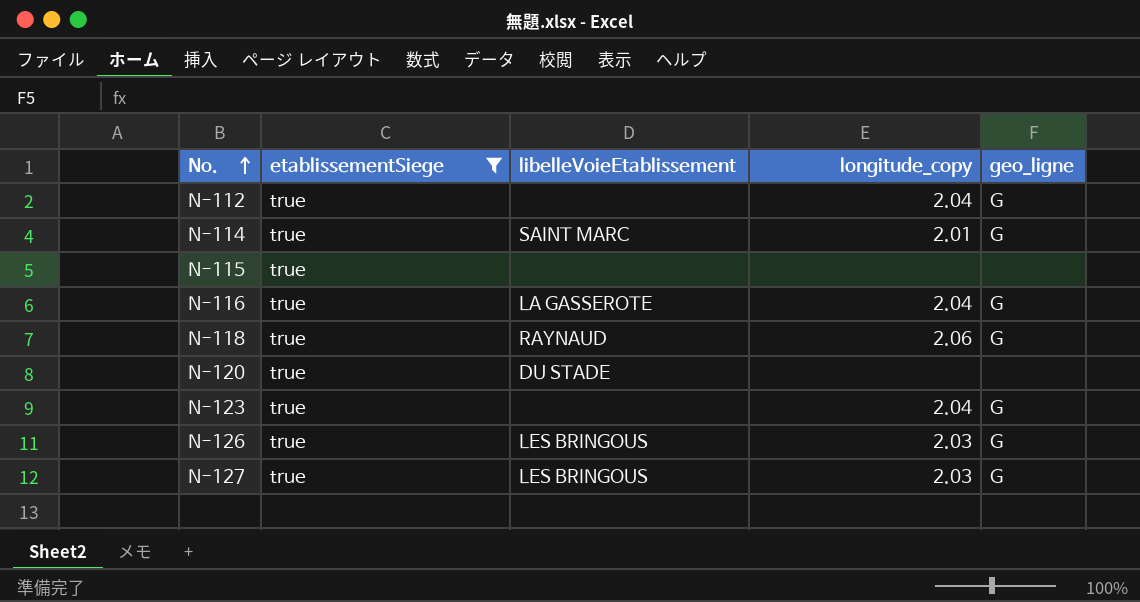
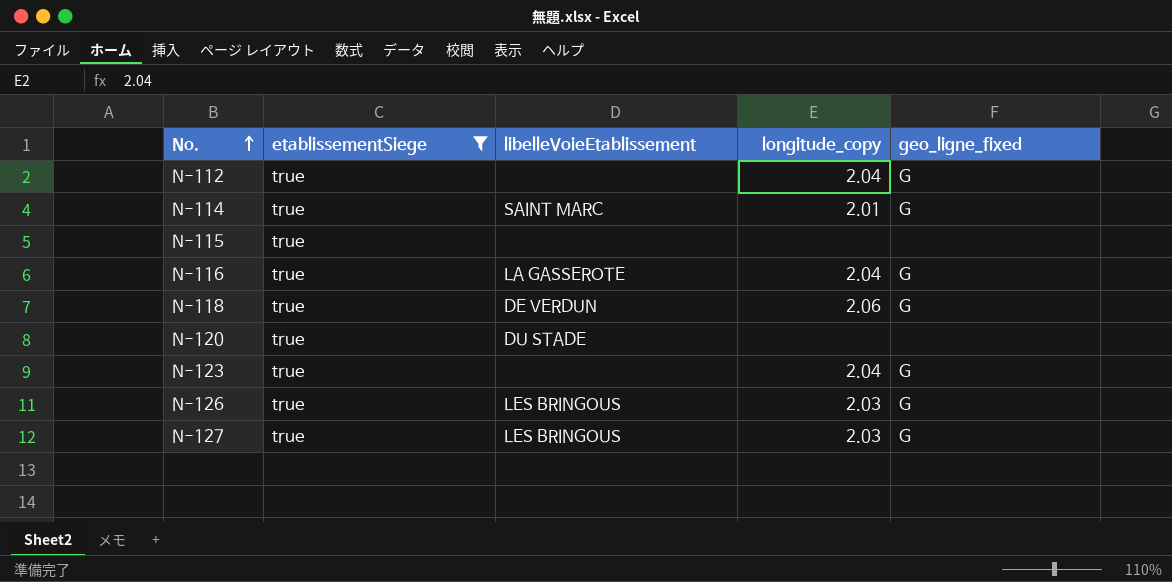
column name: geo_ligne -> geo_ligne_fixed
N-118 | libelleVoieEtablissement: RAYNAUD -> DE VERDUN

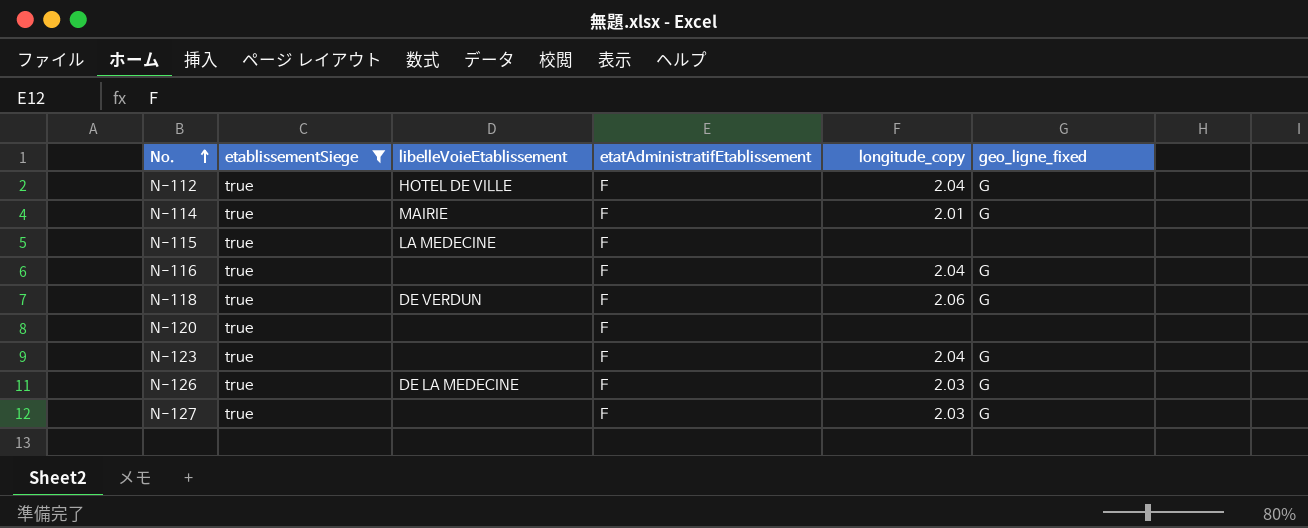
column etatAdministratifEtablissement | position: none -> 4
N-112 | libelleVoieEtablissement: none -> HOTEL DE VILLE
N-114 | libelleVoieEtablissement: SAINT MARC -> MAIRIE
N-115 | libelleVoieEtablissement: none -> LA MEDECINE
N-116 | libelleVoieEtablissement: LA GASSEROTE -> none
N-120 | libelleVoieEtablissement: DU STADE -> none
N-126 | libelleVoieEtablissement: LES BRINGOUS -> DE LA MEDECINE
N-127 | libelleVoieEtablissement: LES BRINGOUS -> none

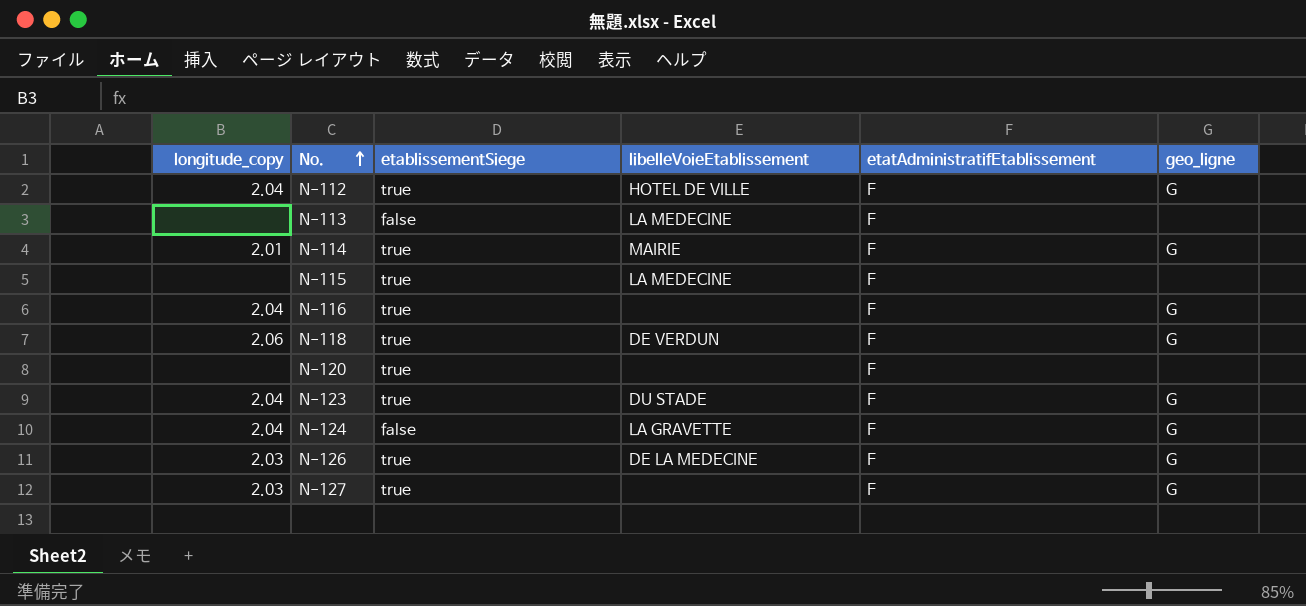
filter: etablissementSiege = true -> none
column longitude_copy | position: 5 -> 1
column name: geo_ligne_fixed -> geo_ligne
N-123 | libelleVoieEtablissement: none -> DU STADE

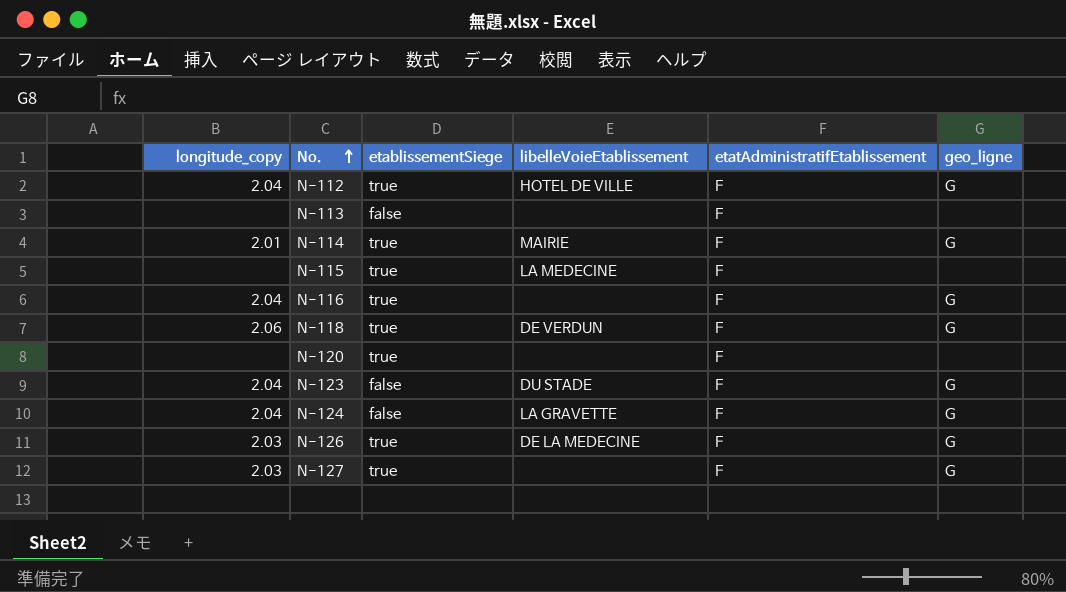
N-113 | libelleVoieEtablissement: LA MEDECINE -> none
N-123 | etablissementSiege: true -> false

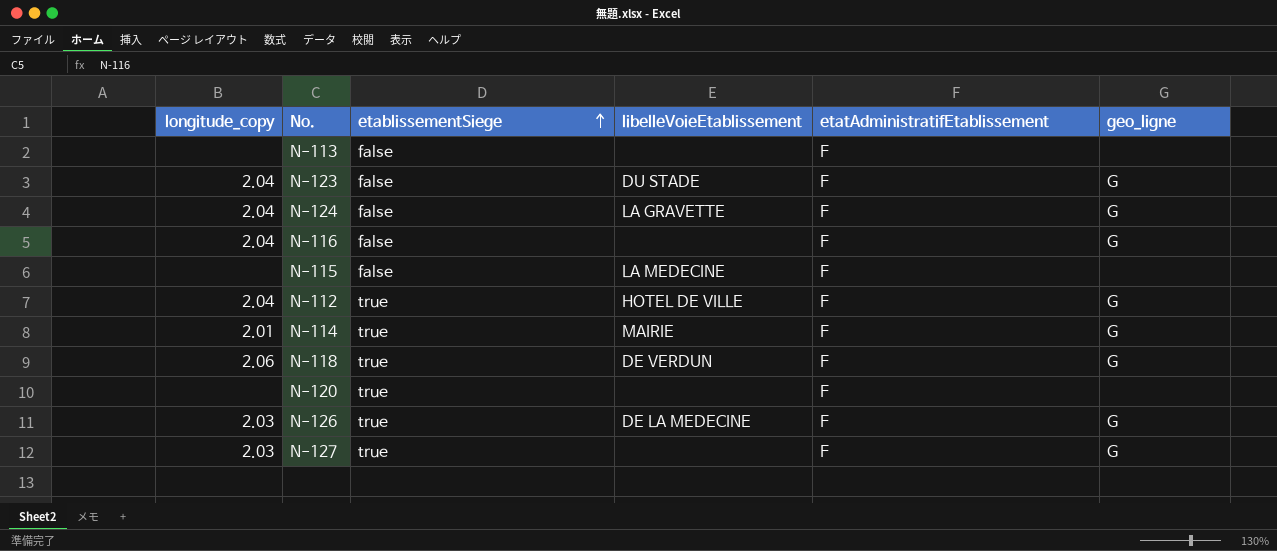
row order: No. ascending -> etablissementSiege ascending
N-116 | etablissementSiege: true -> false
N-115 | etablissementSiege: true -> false

